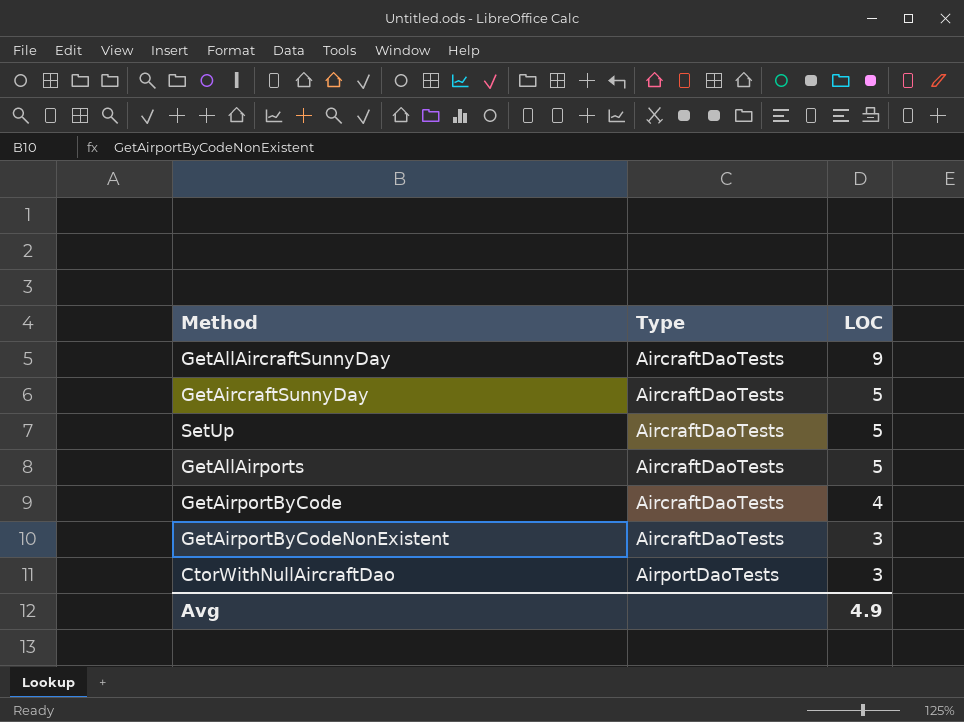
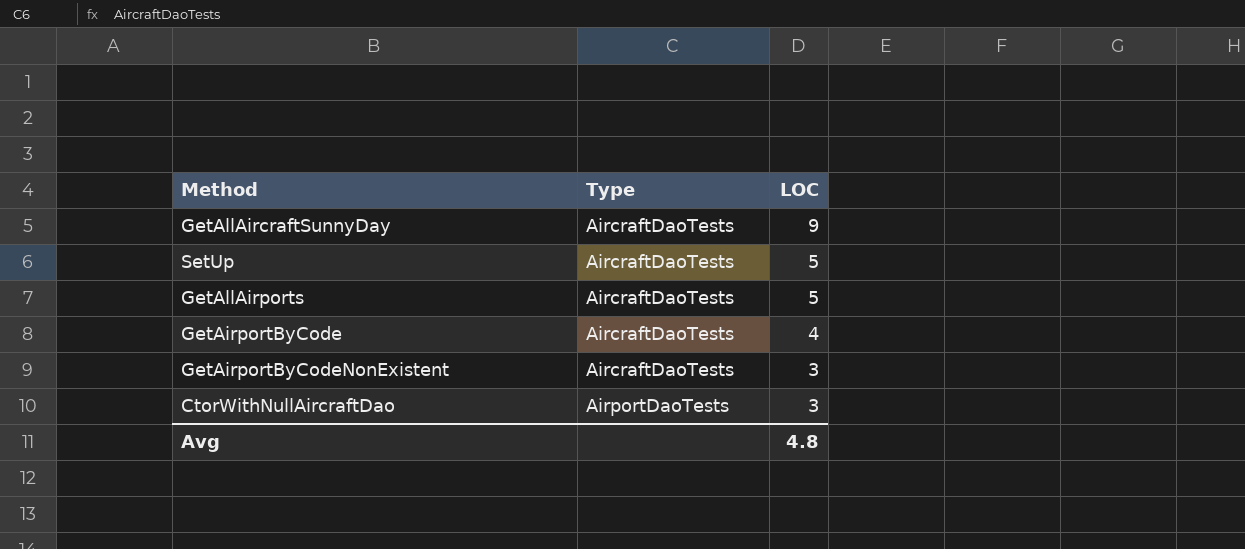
row GetAircraftSunnyDay: AircraftDaoTests | 5 -> none
Avg | LOC: 4.9 -> 4.8

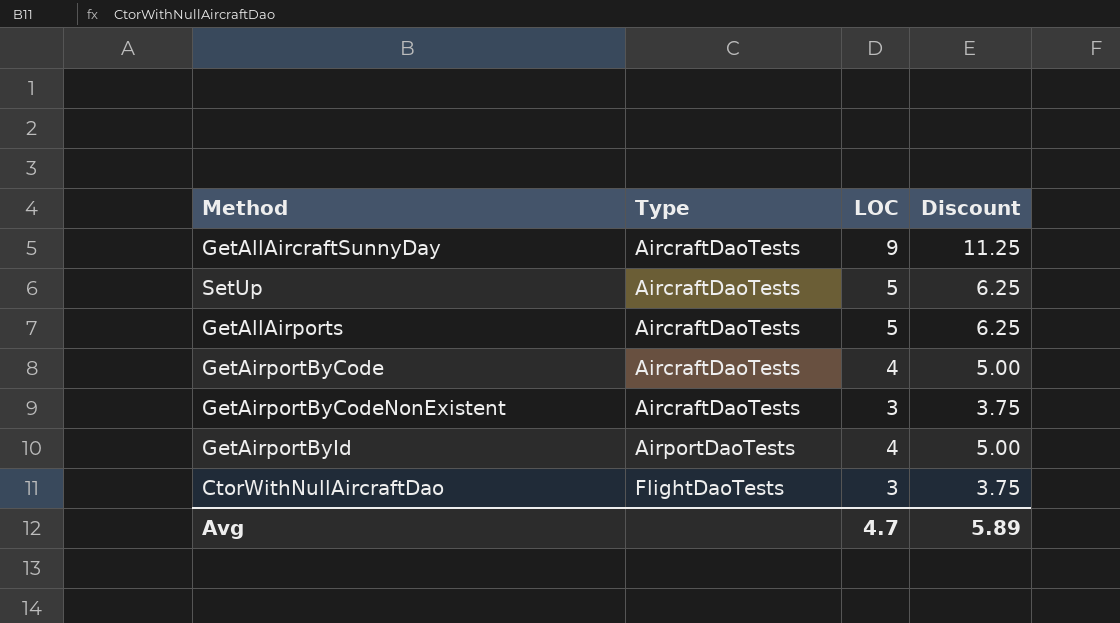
column Discount | formula: none -> [LOC] * 1.25
row GetAirportById: none -> AirportDaoTests | 4 | 5.00
CtorWithNullAircraftDao | Type: AirportDaoTests -> FlightDaoTests
Avg | LOC: 4.8 -> 4.7

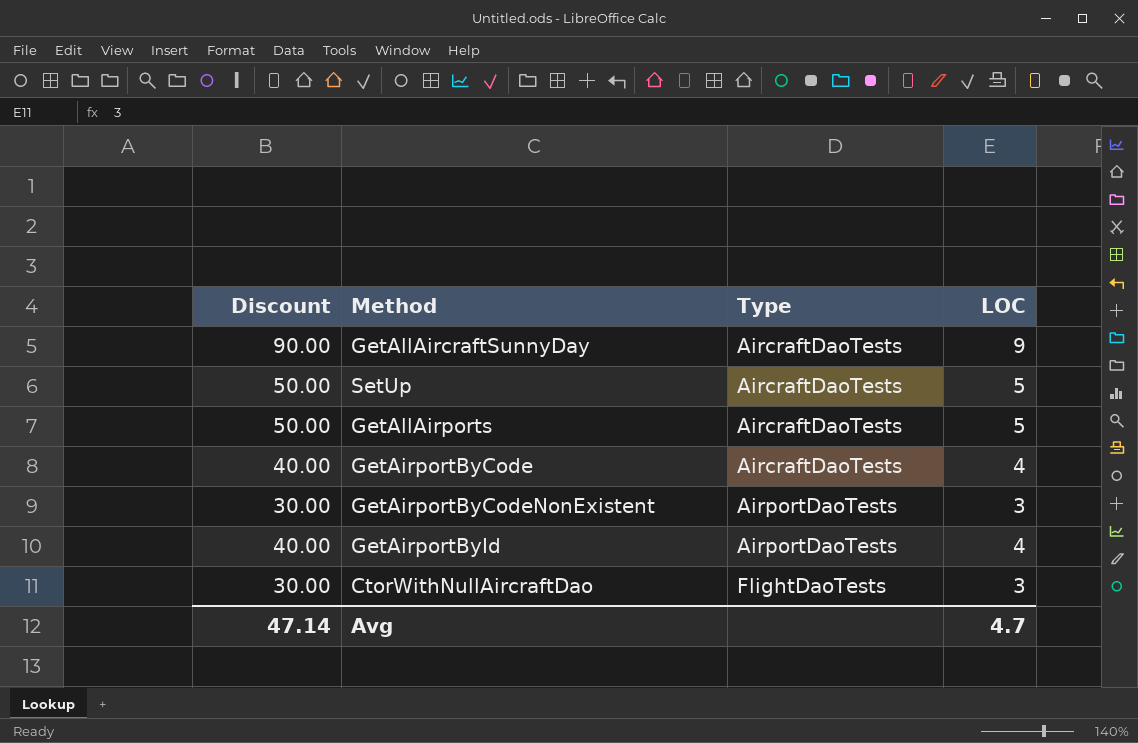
column Discount | formula: [LOC] * 1.25 -> [LOC] * 10
column Discount | position: 4 -> 1
GetAirportByCodeNonExistent | Type: AircraftDaoTests -> AirportDaoTests
Avg | Discount: 5.89 -> 47.14

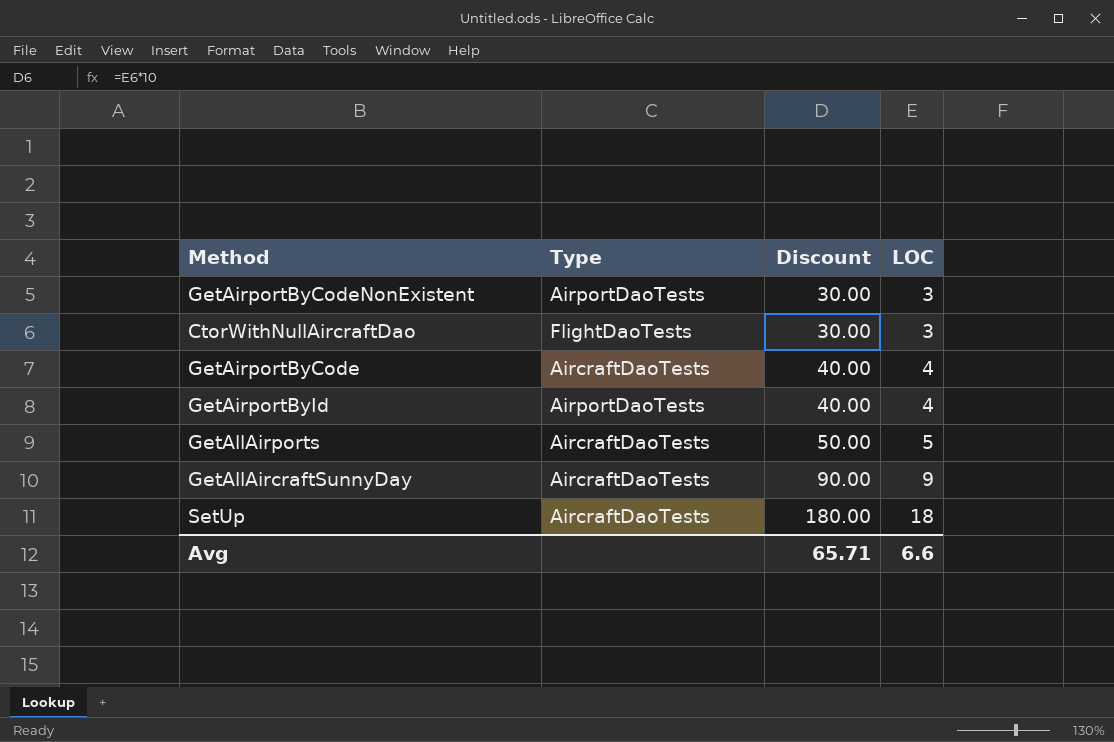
row order: Type ascending -> Discount ascending
column Discount | position: 1 -> 3
SetUp | Discount: 50.00 -> 180.00
SetUp | LOC: 5 -> 18
Avg | Discount: 47.14 -> 65.71
Avg | LOC: 4.7 -> 6.6

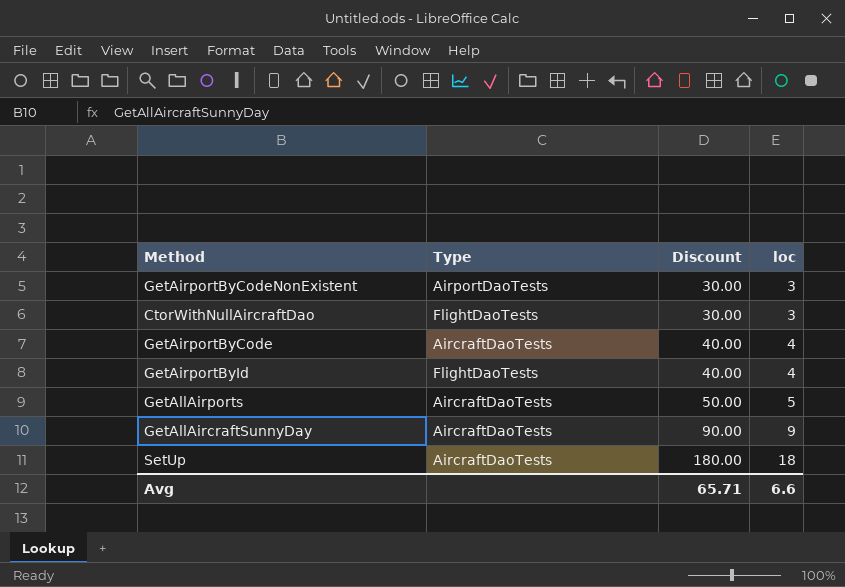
column name: LOC -> loc
GetAirportById | Type: AirportDaoTests -> FlightDaoTests

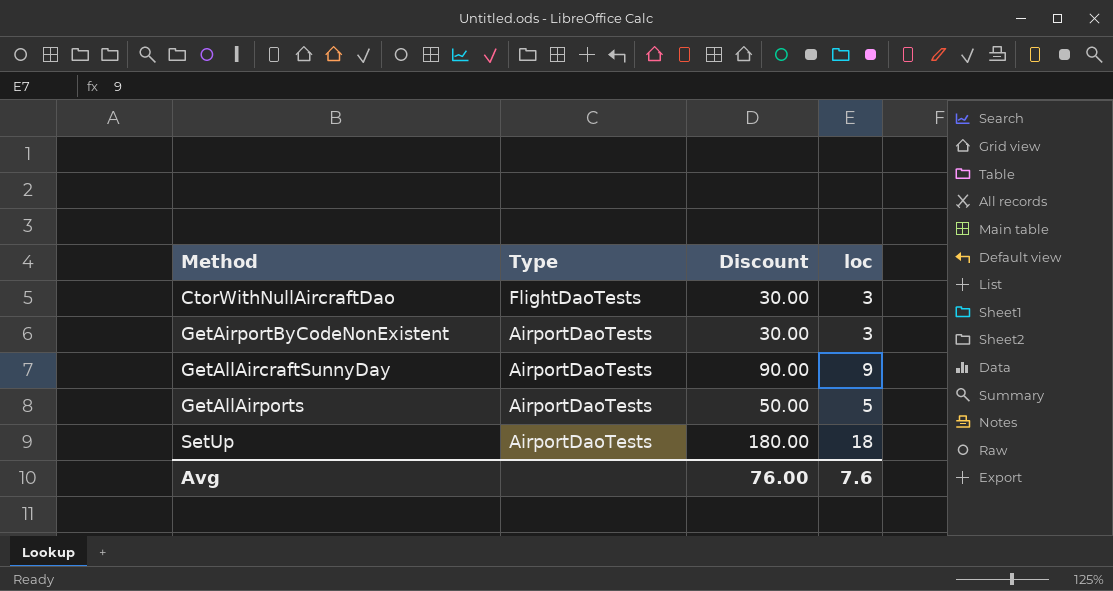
row order: Discount ascending -> Method ascending
row GetAirportByCode: AircraftDaoTests | 40.00 | 4 -> none
row GetAirportById: FlightDaoTests | 40.00 | 4 -> none
GetAllAircraftSunnyDay | Type: AircraftDaoTests -> AirportDaoTests
GetAllAirports | Type: AircraftDaoTests -> AirportDaoTests
SetUp | Type: AircraftDaoTests -> AirportDaoTests
Avg | Discount: 65.71 -> 76.00
Avg | loc: 6.6 -> 7.6

